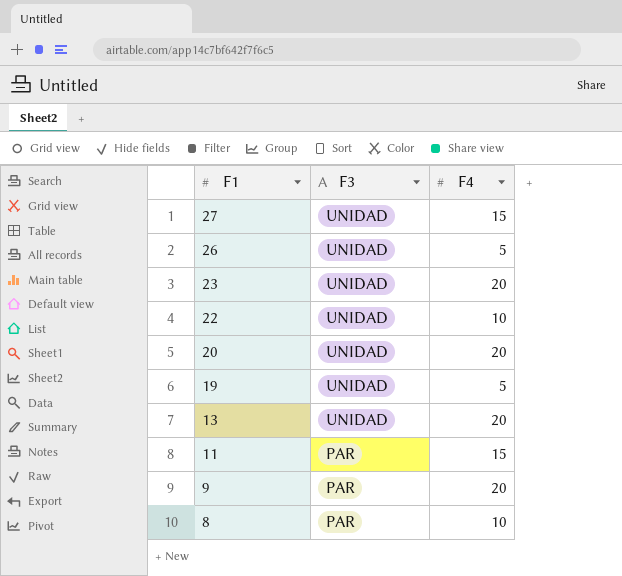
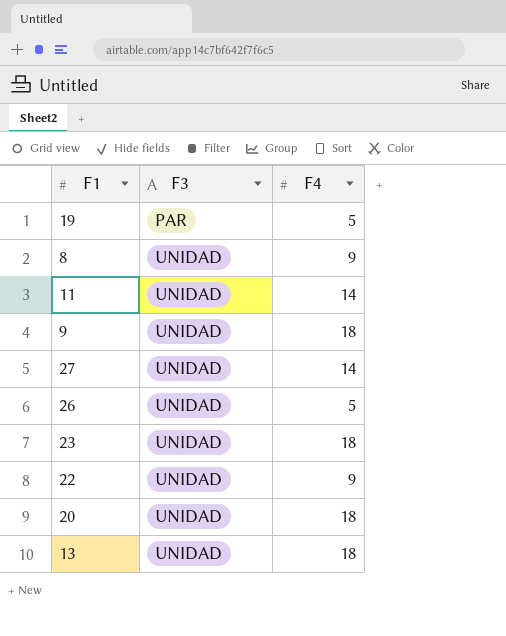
row order: F1 descending -> F3 ascending
19 | F3: UNIDAD -> PAR
8 | F3: PAR -> UNIDAD
8 | F4: 10 -> 9
11 | F3: PAR -> UNIDAD
11 | F4: 15 -> 14
9 | F3: PAR -> UNIDAD
9 | F4: 20 -> 18
27 | F4: 15 -> 14
23 | F4: 20 -> 18
22 | F4: 10 -> 9
20 | F4: 20 -> 18
13 | F4: 20 -> 18

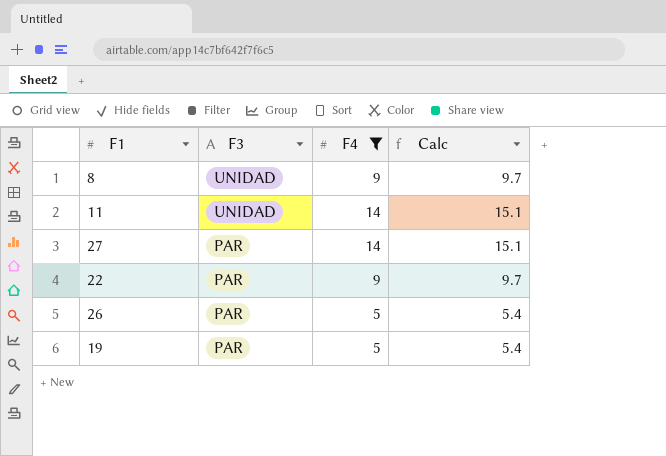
filter: none -> F4 != 18
row order: F3 ascending -> F3 descending
column Calc | formula: none -> [F4] * 1.08
27 | F3: UNIDAD -> PAR
22 | F3: UNIDAD -> PAR
26 | F3: UNIDAD -> PAR

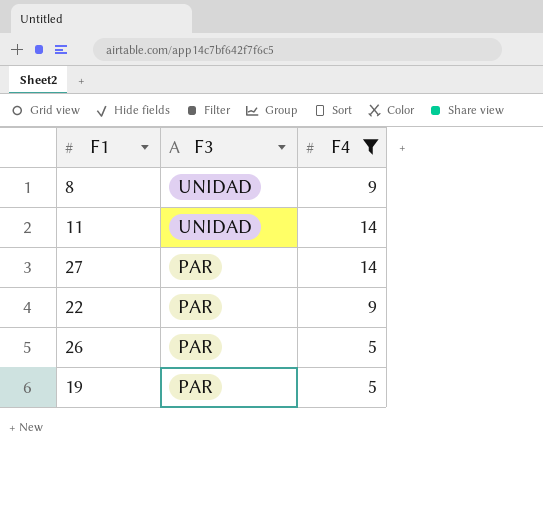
column Calc | formula: [F4] * 1.08 -> none

